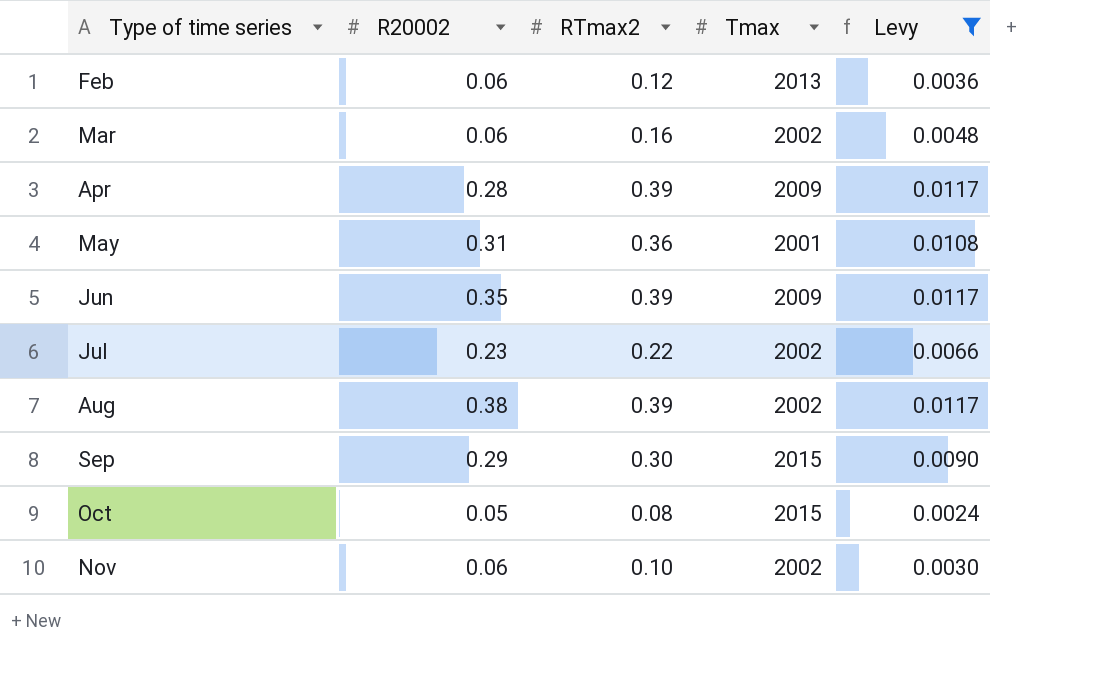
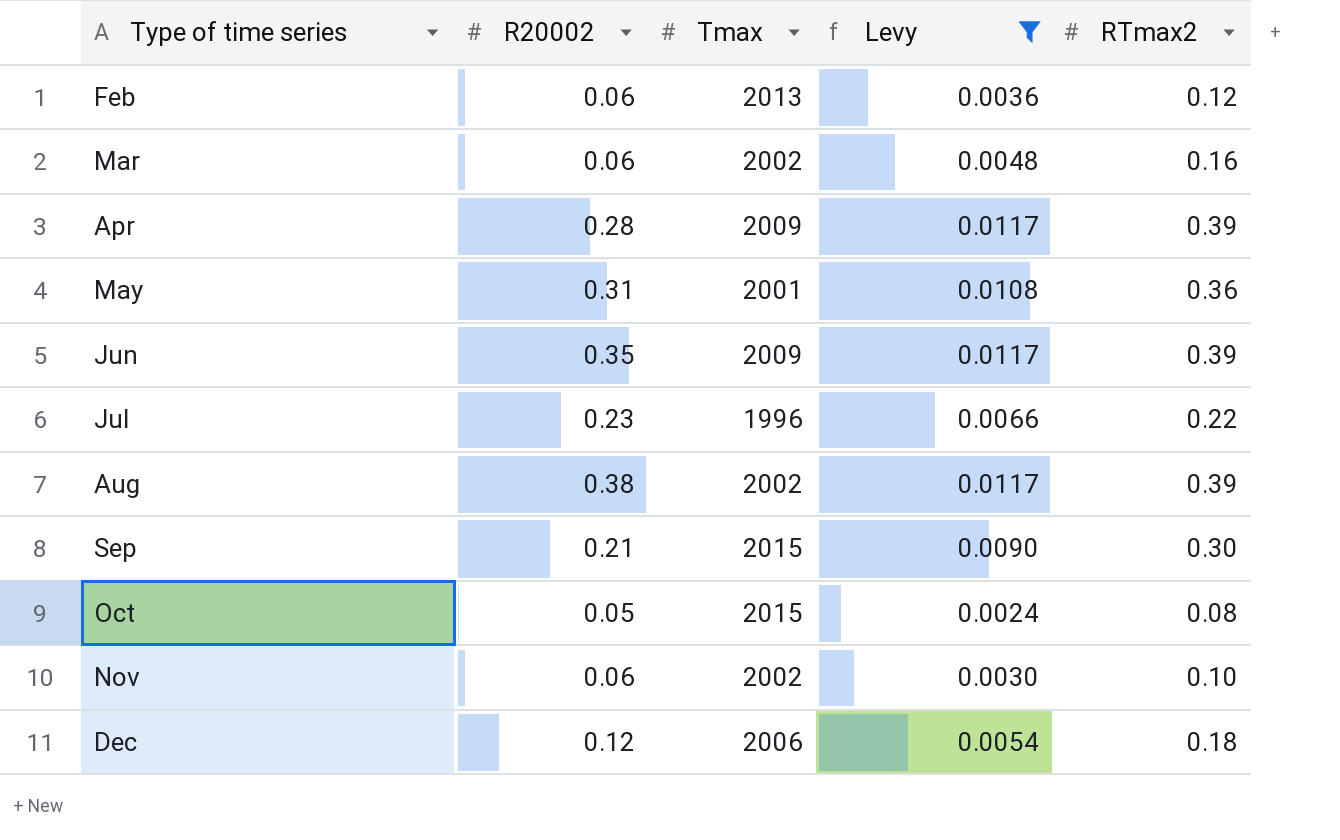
column RTmax2 | position: 3 -> 5
Jul | Tmax: 2002 -> 1996
Sep | R20002: 0.29 -> 0.21
row Dec: none -> 0.12 | 2006 | 0.0054 | 0.18

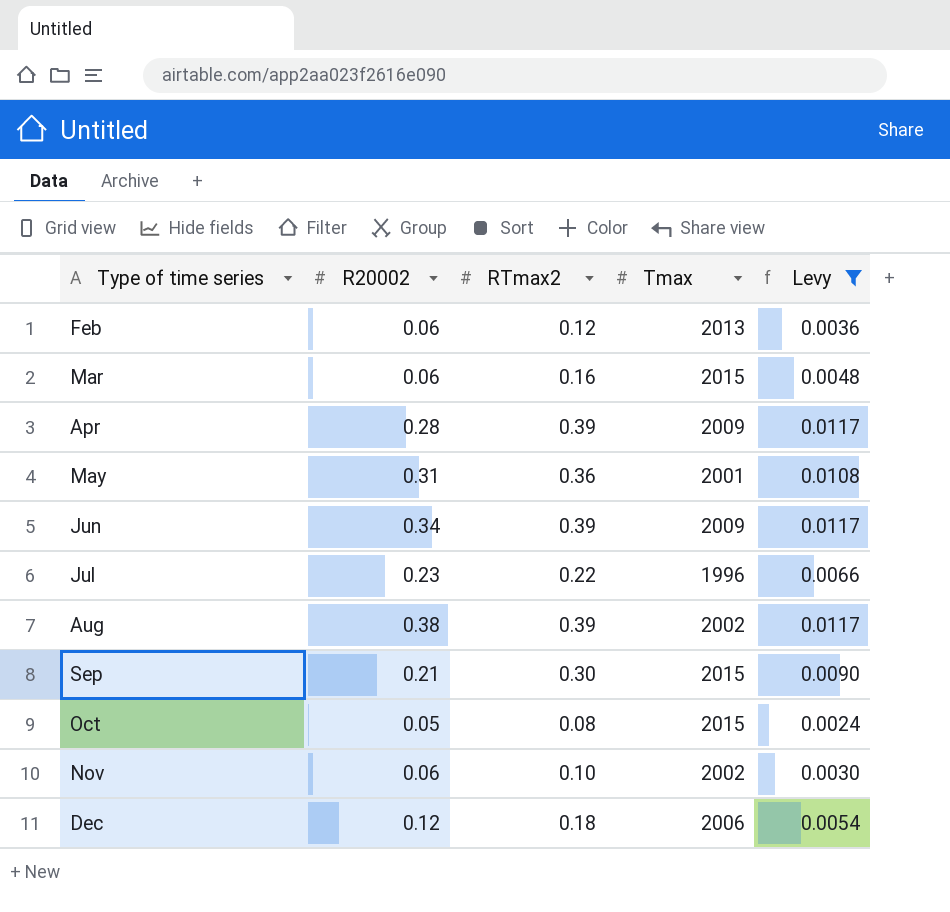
column RTmax2 | position: 5 -> 3
Mar | Tmax: 2002 -> 2015
Jun | R20002: 0.35 -> 0.34

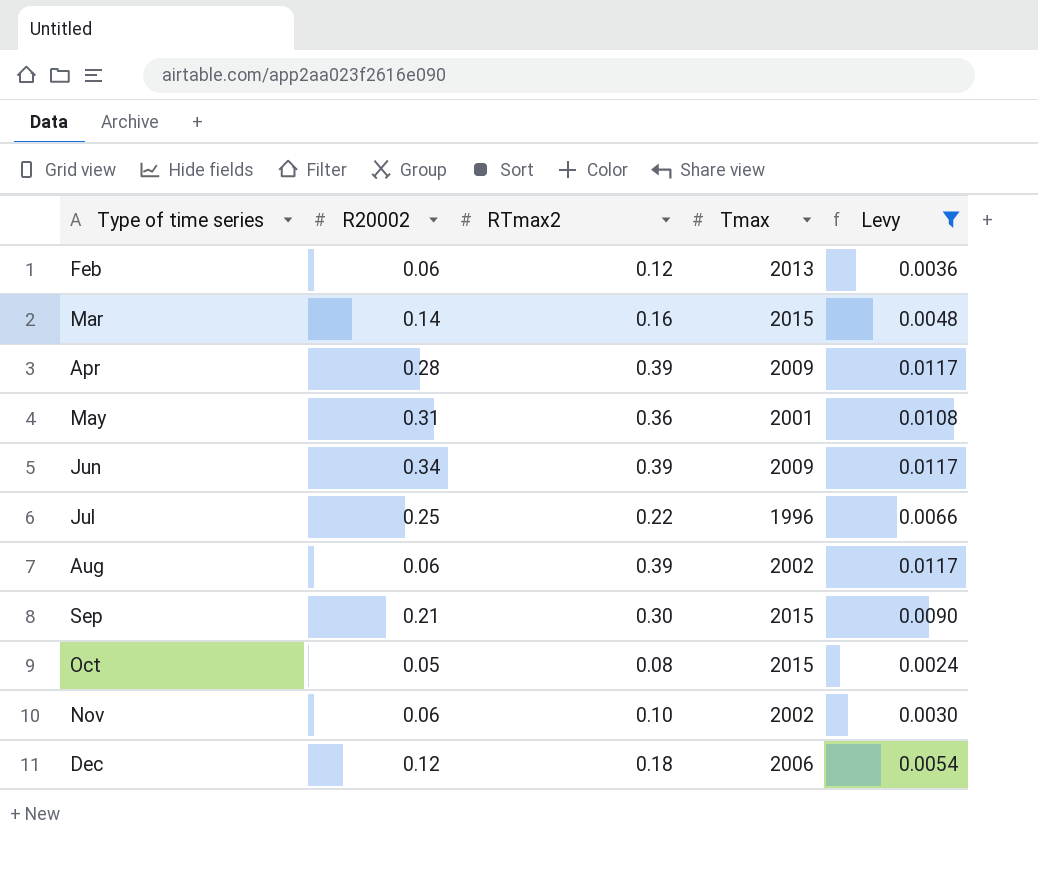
Mar | R20002: 0.06 -> 0.14
Jul | R20002: 0.23 -> 0.25
Aug | R20002: 0.38 -> 0.06

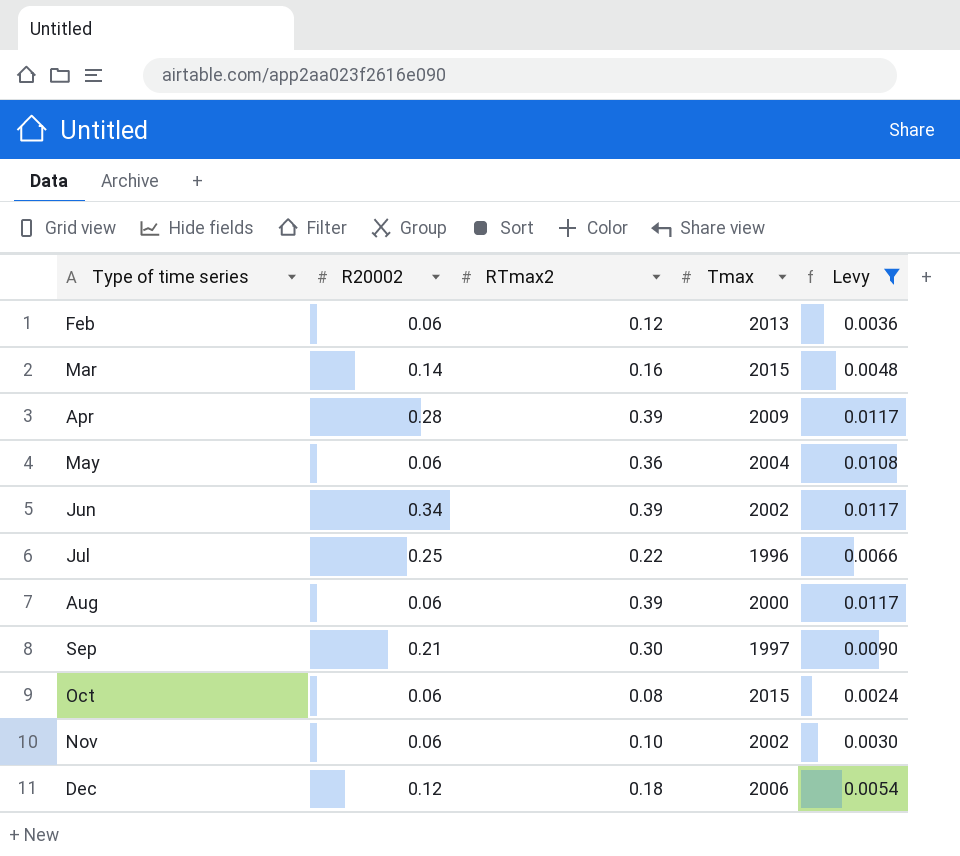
May | R20002: 0.31 -> 0.06
May | Tmax: 2001 -> 2004
Jun | Tmax: 2009 -> 2002
Aug | Tmax: 2002 -> 2000
Sep | Tmax: 2015 -> 1997
Oct | R20002: 0.05 -> 0.06

